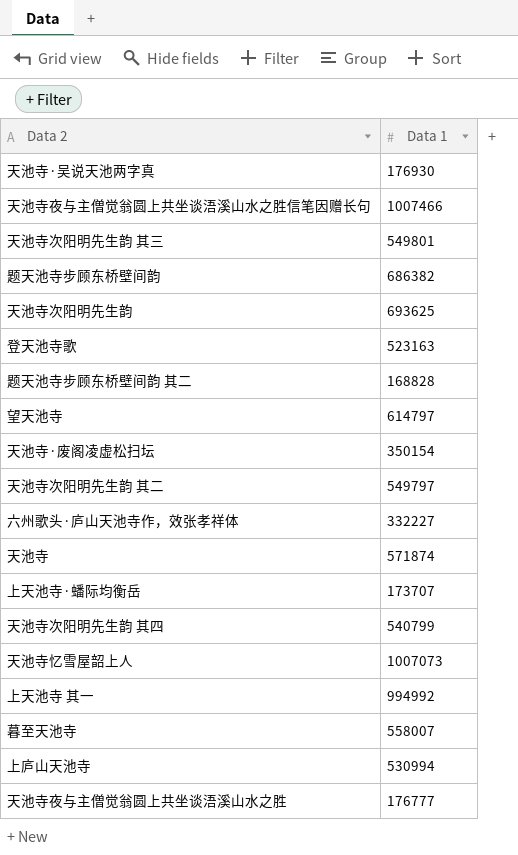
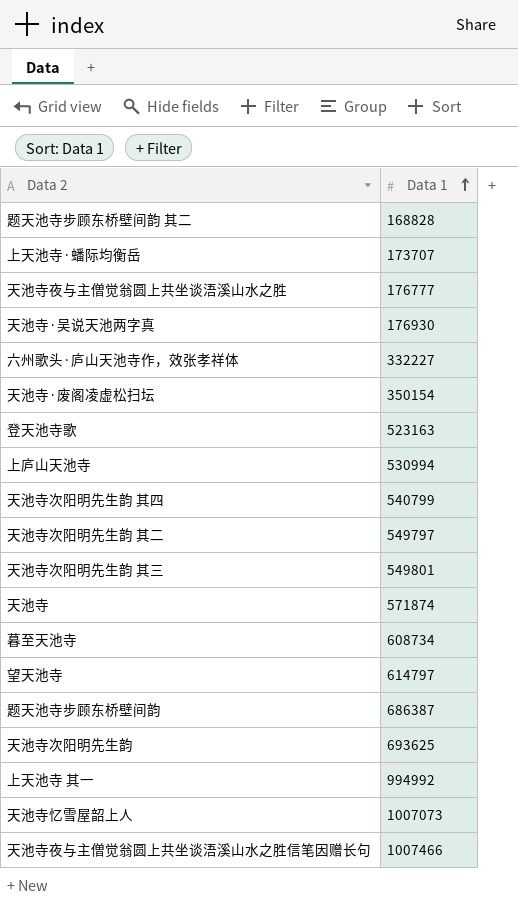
row order: none -> Data 1 ascending
暮至天池寺 | Data 1: 558007 -> 608734
题天池寺步顾东桥壁间韵 | Data 1: 686382 -> 686387

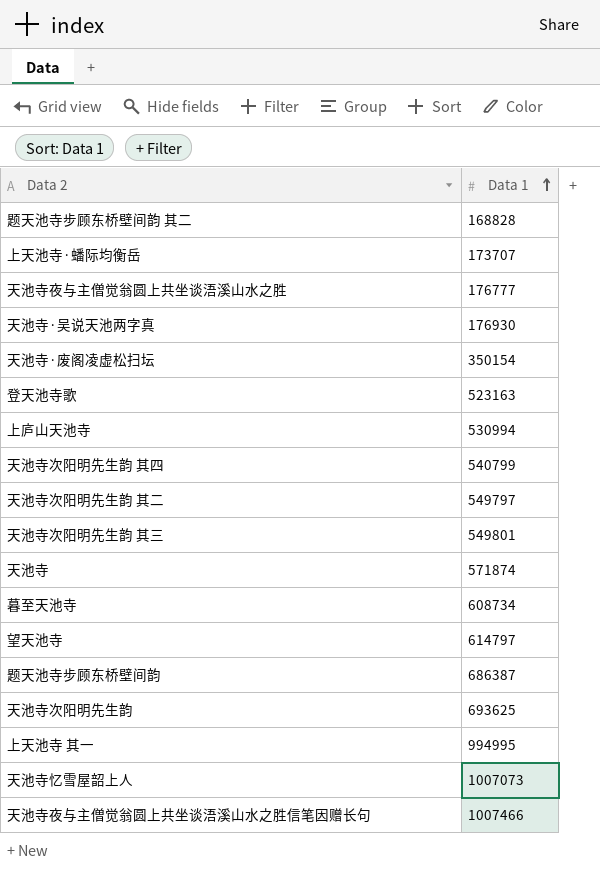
row 六州歌头·庐山天池寺作，效张孝祥体: 332227 -> none
上天池寺 其一 | Data 1: 994992 -> 994995

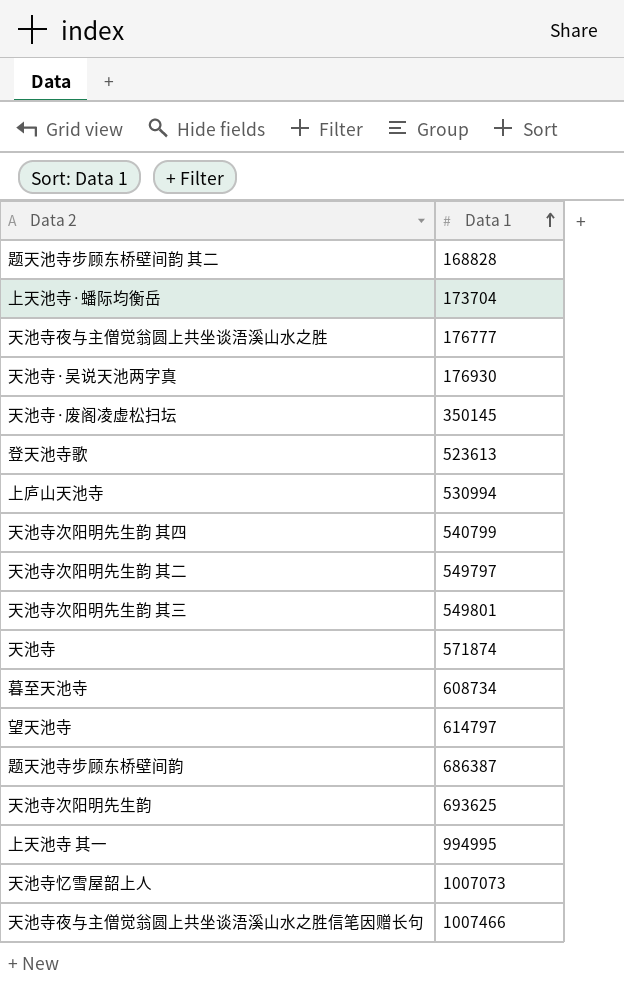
上天池寺·蟠际均衡岳 | Data 1: 173707 -> 173704
天池寺·废阁凌虚松扫坛 | Data 1: 350154 -> 350145
登天池寺歌 | Data 1: 523163 -> 523613

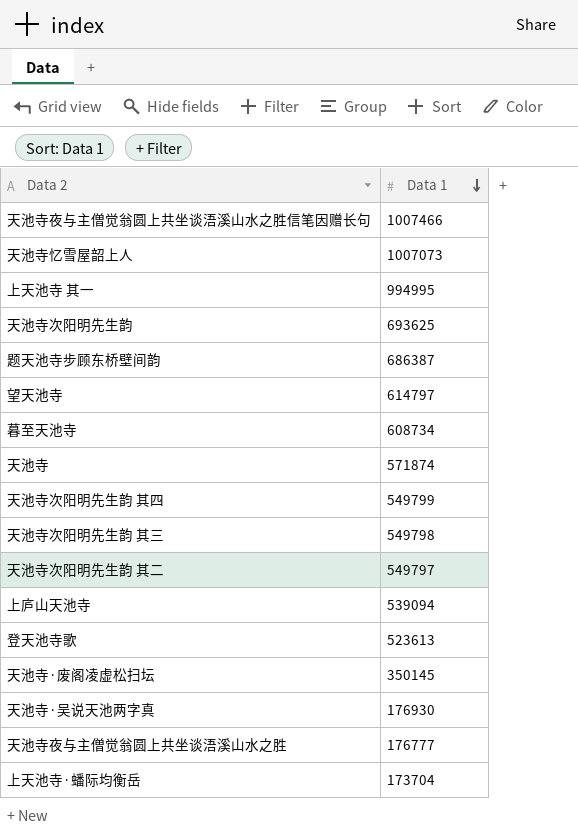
row order: Data 1 ascending -> Data 1 descending
row 题天池寺步顾东桥壁间韵 其二: 168828 -> none
天池寺次阳明先生韵 其四 | Data 1: 540799 -> 549799
天池寺次阳明先生韵 其三 | Data 1: 549801 -> 549798
上庐山天池寺 | Data 1: 530994 -> 539094

